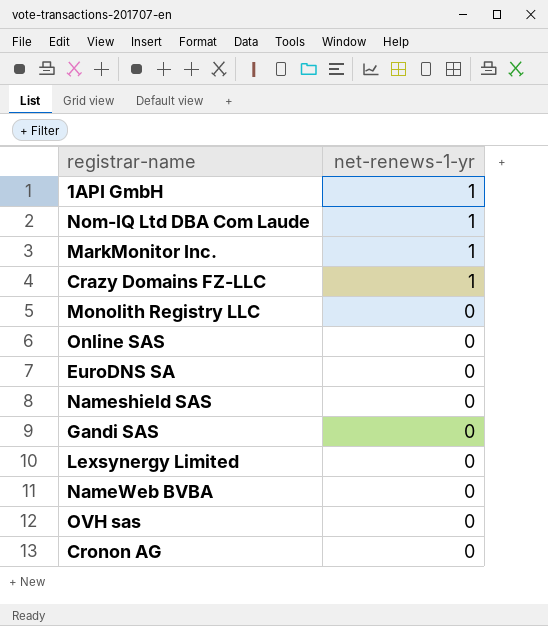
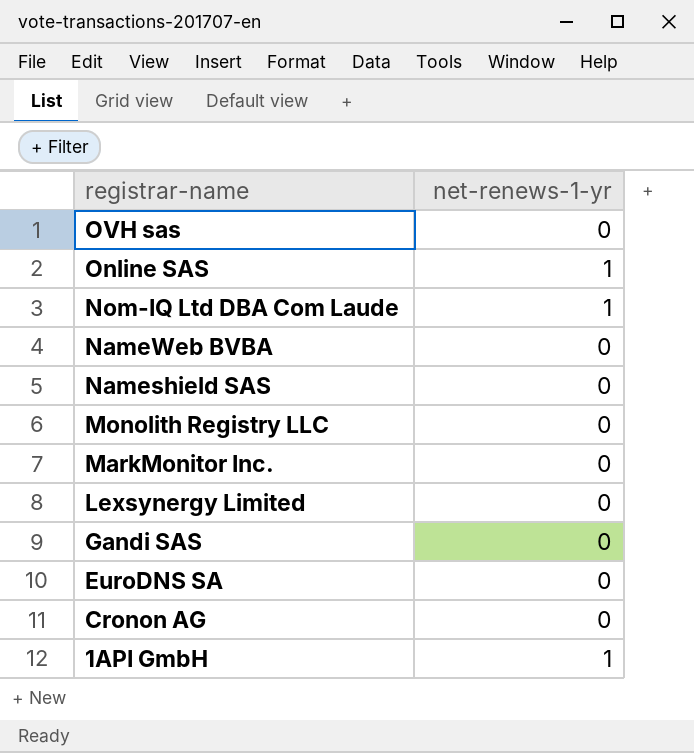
row order: net-renews-1-yr descending -> registrar-name descending
row Crazy Domains FZ-LLC: 1 -> none
Online SAS | net-renews-1-yr: 0 -> 1
MarkMonitor Inc. | net-renews-1-yr: 1 -> 0

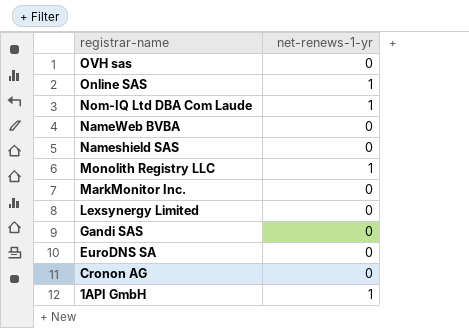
Monolith Registry LLC | net-renews-1-yr: 0 -> 1

